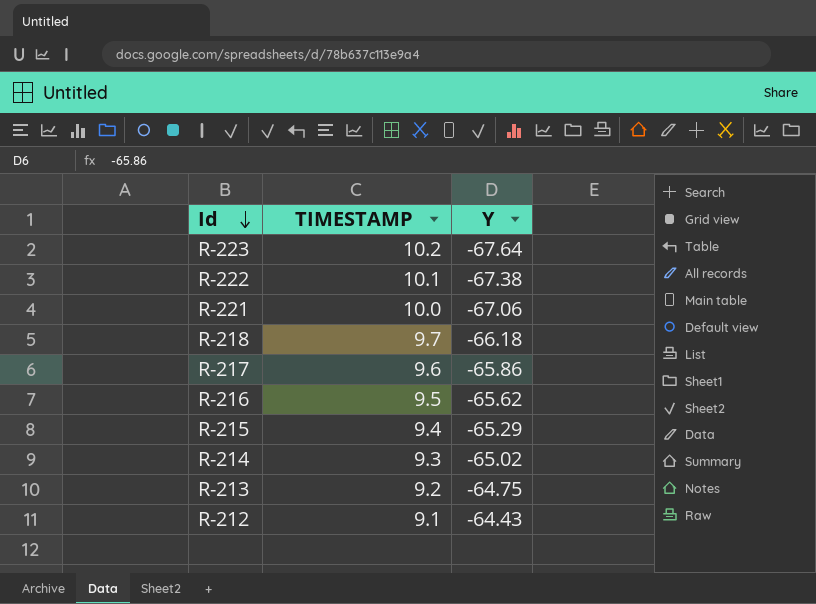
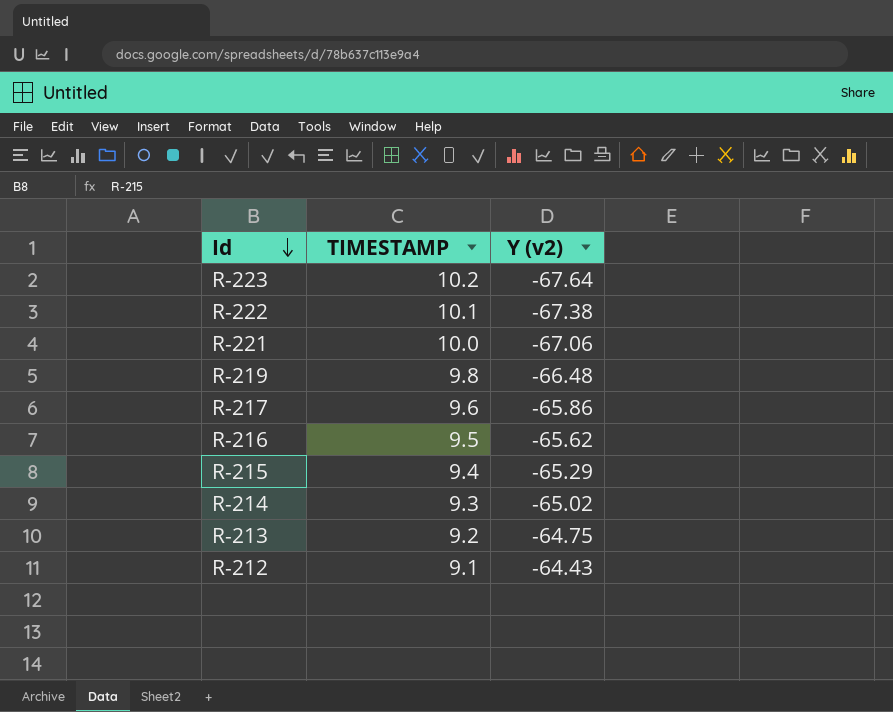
column name: Y -> Y (v2)
row R-218: 9.7 | -66.18 -> none
row R-219: none -> 9.8 | -66.48

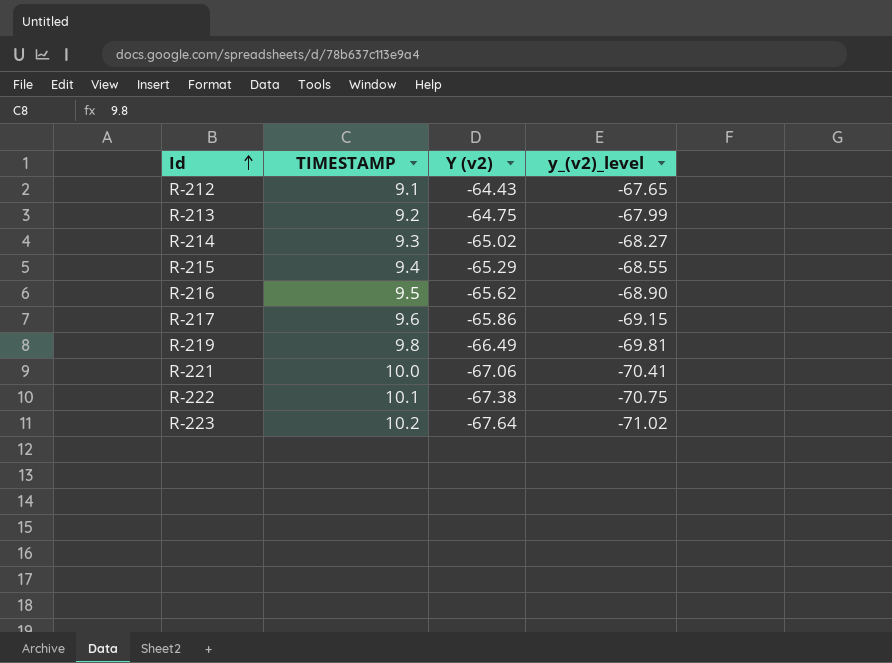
row order: Id descending -> Id ascending
column y_(v2)_level | formula: none -> [Y (v2)] * 1.05
R-219 | Y (v2): -66.48 -> -66.49

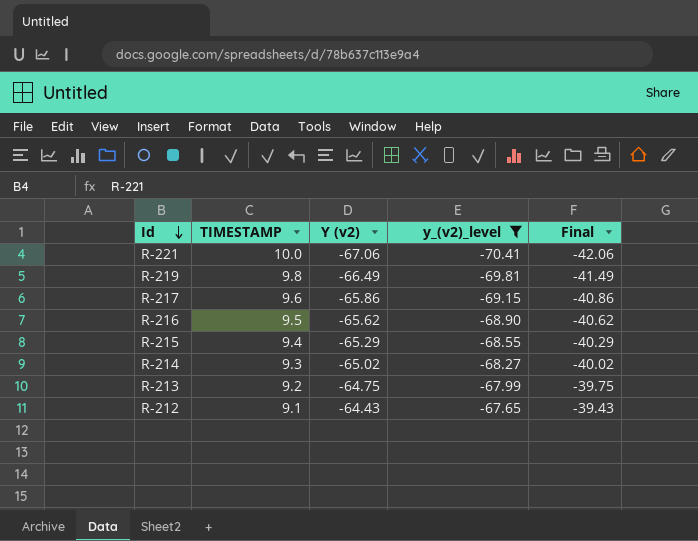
filter: none -> y_(v2)_level >= -70.41
row order: Id ascending -> Id descending
column Final | formula: none -> [Y (v2)] + 25

